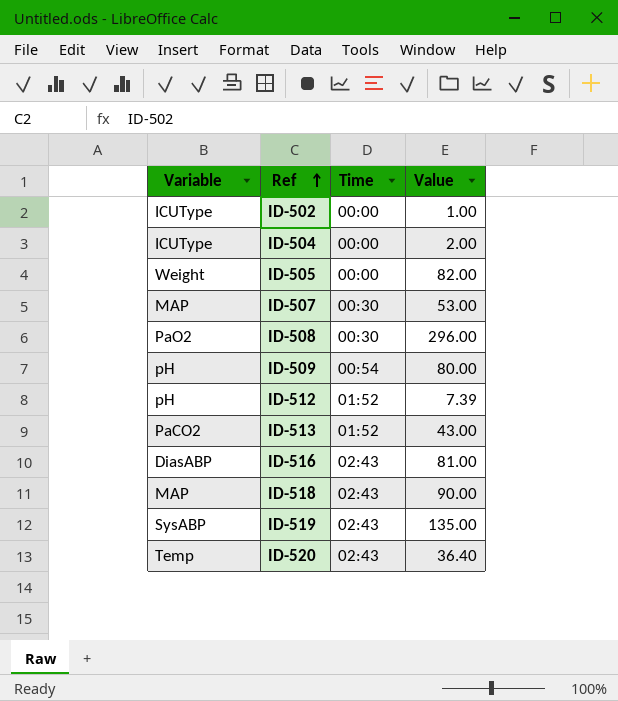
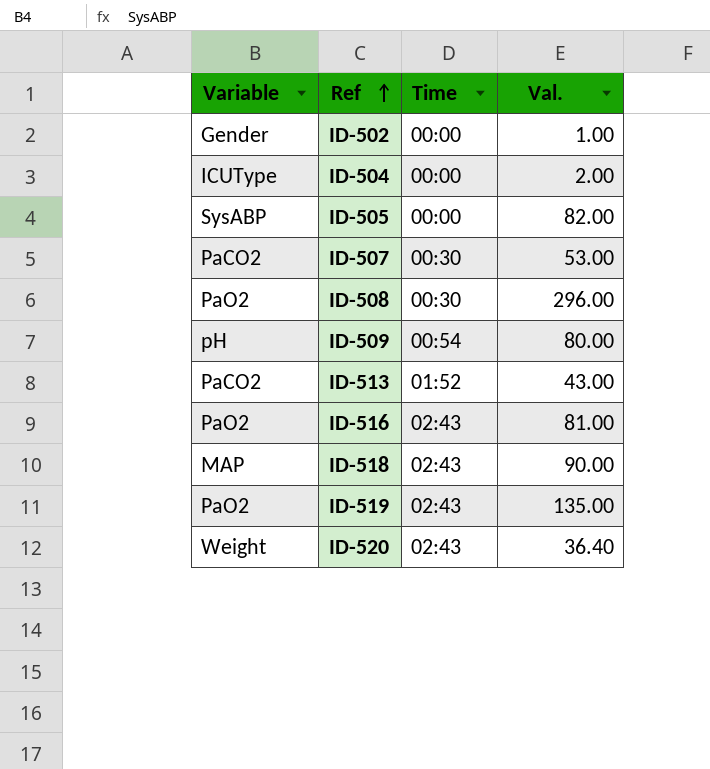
column name: Value -> Val.
row ID-512: pH | 01:52 | 7.39 -> none
ID-502 | Variable: ICUType -> Gender
ID-505 | Variable: Weight -> SysABP
ID-507 | Variable: MAP -> PaCO2
ID-516 | Variable: DiasABP -> PaO2
ID-519 | Variable: SysABP -> PaO2
ID-520 | Variable: Temp -> Weight

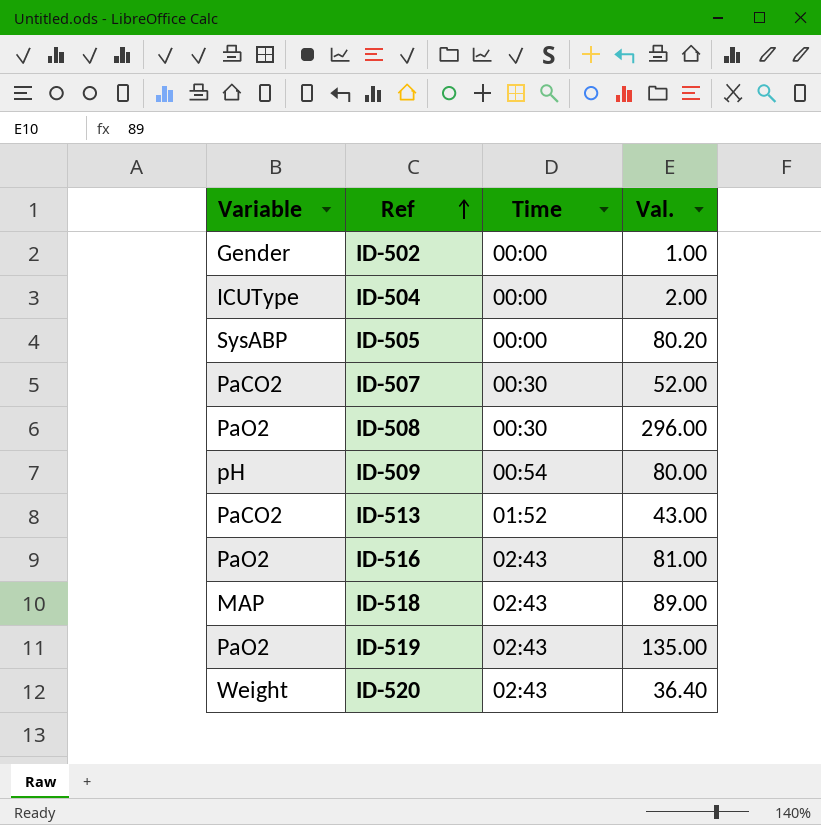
ID-505 | Val.: 82.00 -> 80.20
ID-507 | Val.: 53.00 -> 52.00
ID-518 | Val.: 90.00 -> 89.00

